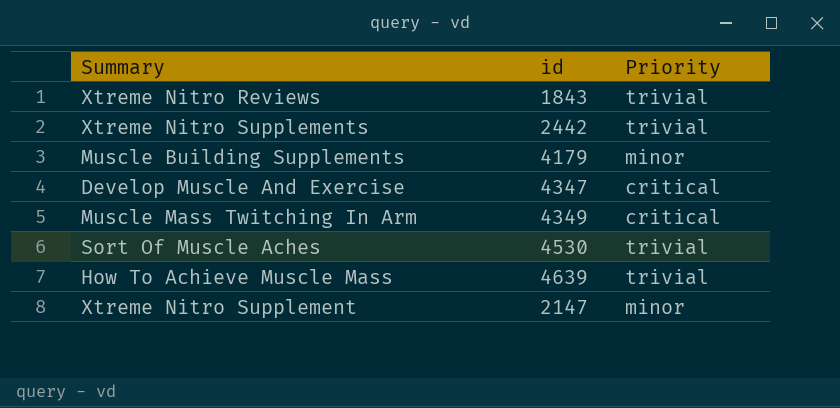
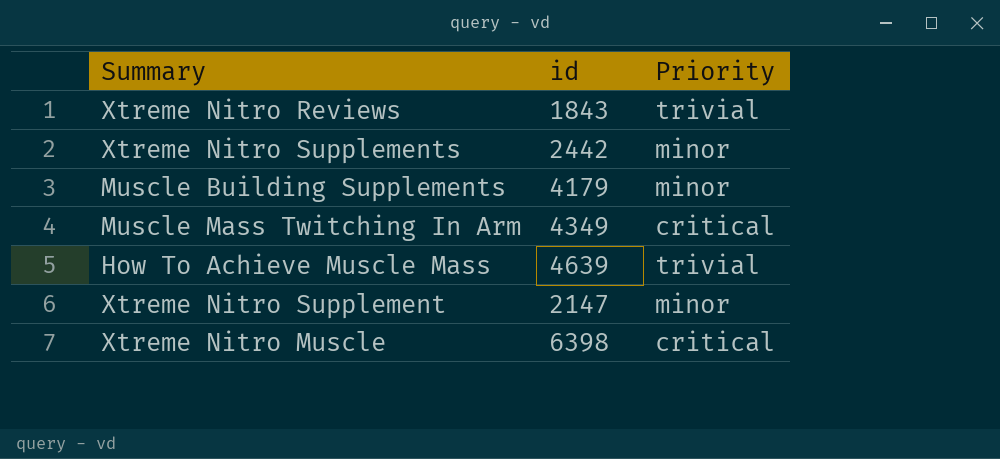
row Develop Muscle And Exercise: 4347 | critical -> none
row Sort Of Muscle Aches: 4530 | trivial -> none
Xtreme Nitro Supplements | Priority: trivial -> minor
row Xtreme Nitro Muscle: none -> 6398 | critical

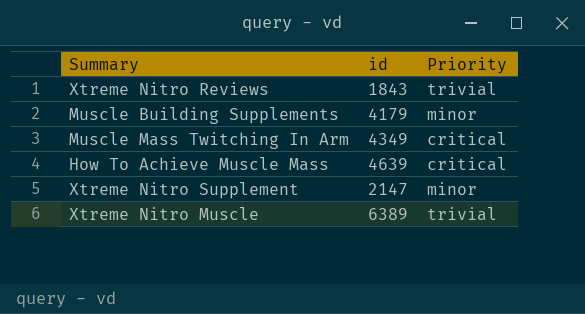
row Xtreme Nitro Supplements: 2442 | minor -> none
How To Achieve Muscle Mass | Priority: trivial -> critical
Xtreme Nitro Muscle | id: 6398 -> 6389
Xtreme Nitro Muscle | Priority: critical -> trivial

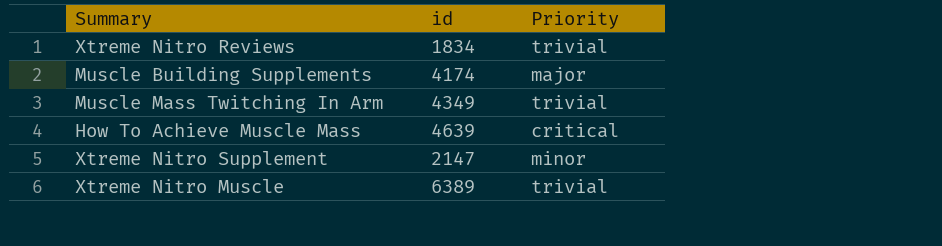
Xtreme Nitro Reviews | id: 1843 -> 1834
Muscle Building Supplements | id: 4179 -> 4174
Muscle Building Supplements | Priority: minor -> major
Muscle Mass Twitching In Arm | Priority: critical -> trivial

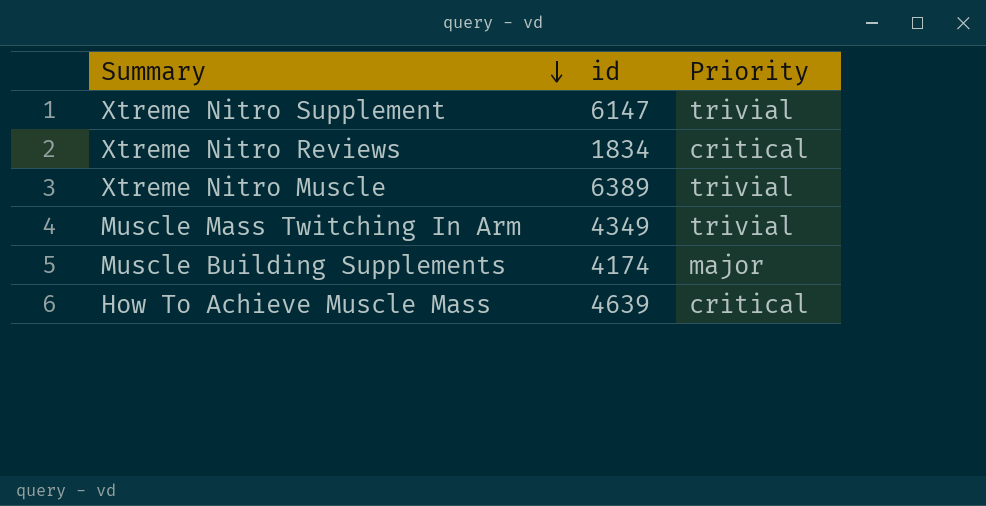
row order: none -> Summary descending
Xtreme Nitro Supplement | id: 2147 -> 6147
Xtreme Nitro Supplement | Priority: minor -> trivial
Xtreme Nitro Reviews | Priority: trivial -> critical

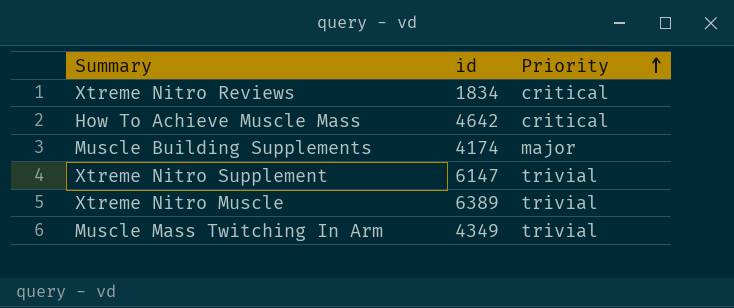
row order: Summary descending -> Priority ascending
How To Achieve Muscle Mass | id: 4639 -> 4642

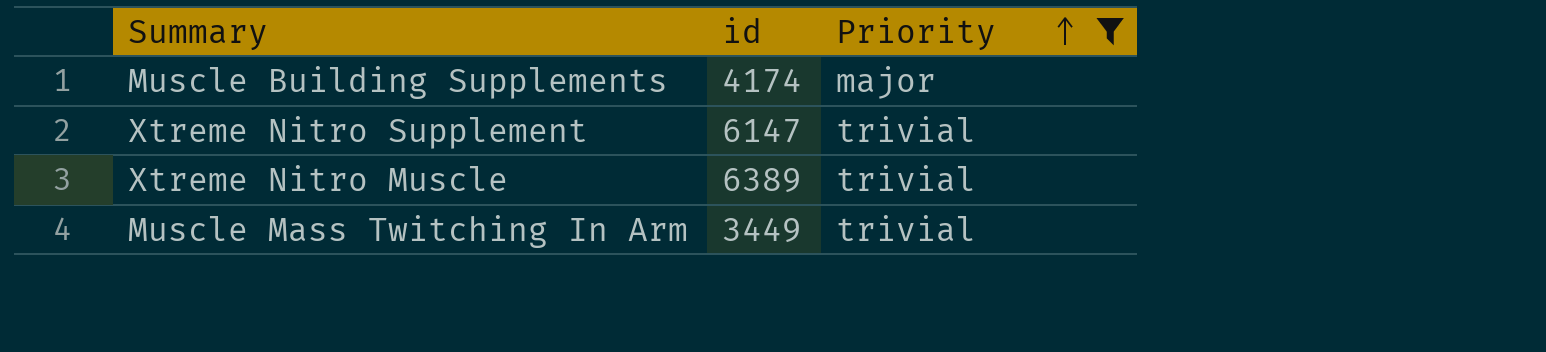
filter: none -> Priority != critical
Muscle Mass Twitching In Arm | id: 4349 -> 3449

